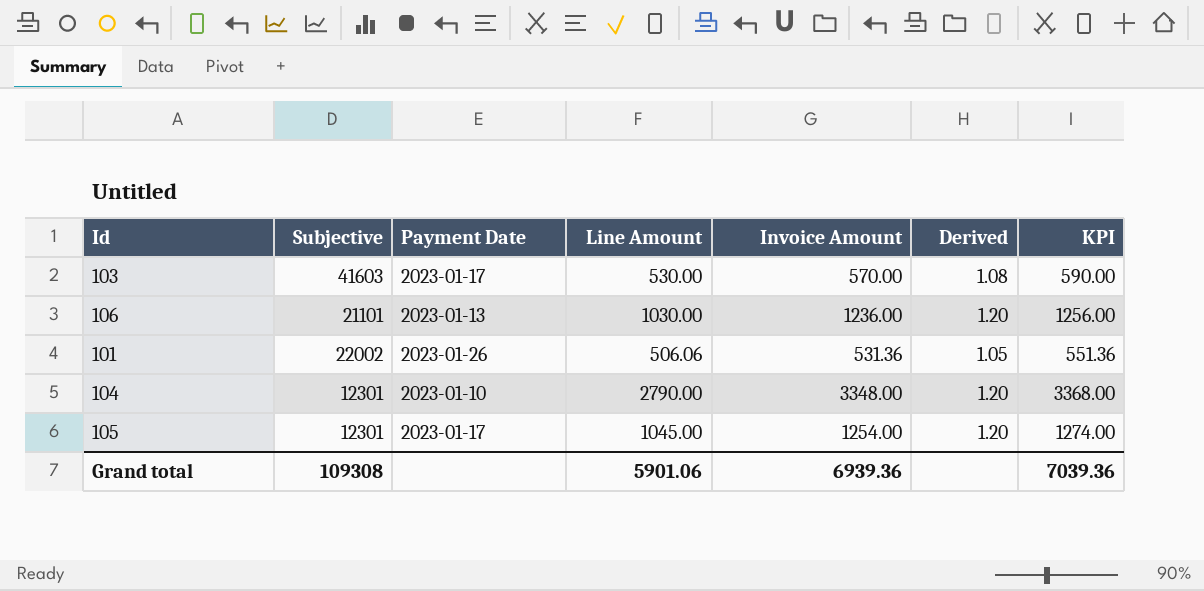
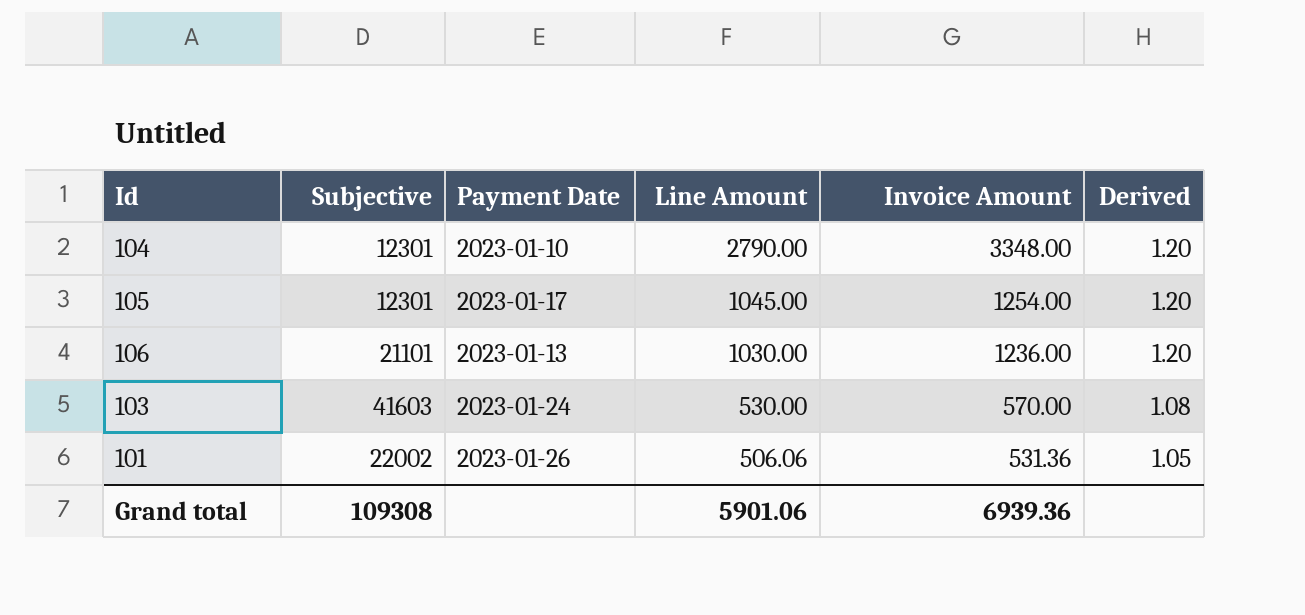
row order: none -> Line Amount descending
column KPI | formula: [Invoice Amount] + 20 -> none
103 | Payment Date: 2023-01-17 -> 2023-01-24

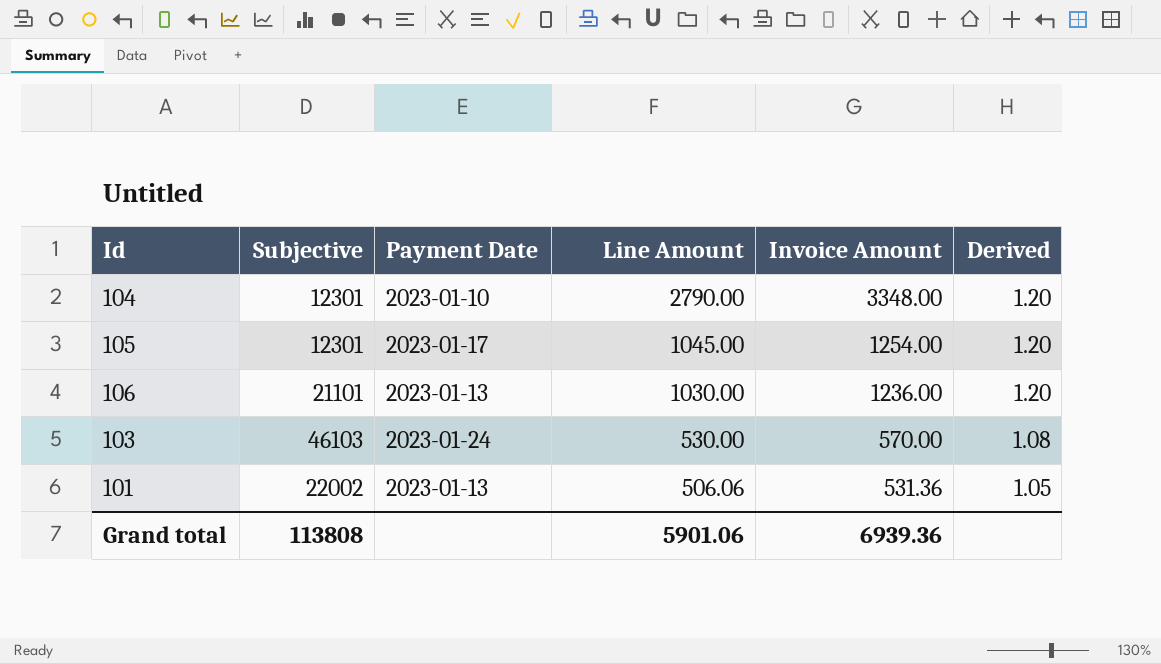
103 | Subjective: 41603 -> 46103
101 | Payment Date: 2023-01-26 -> 2023-01-13
Grand total | Subjective: 109308 -> 113808

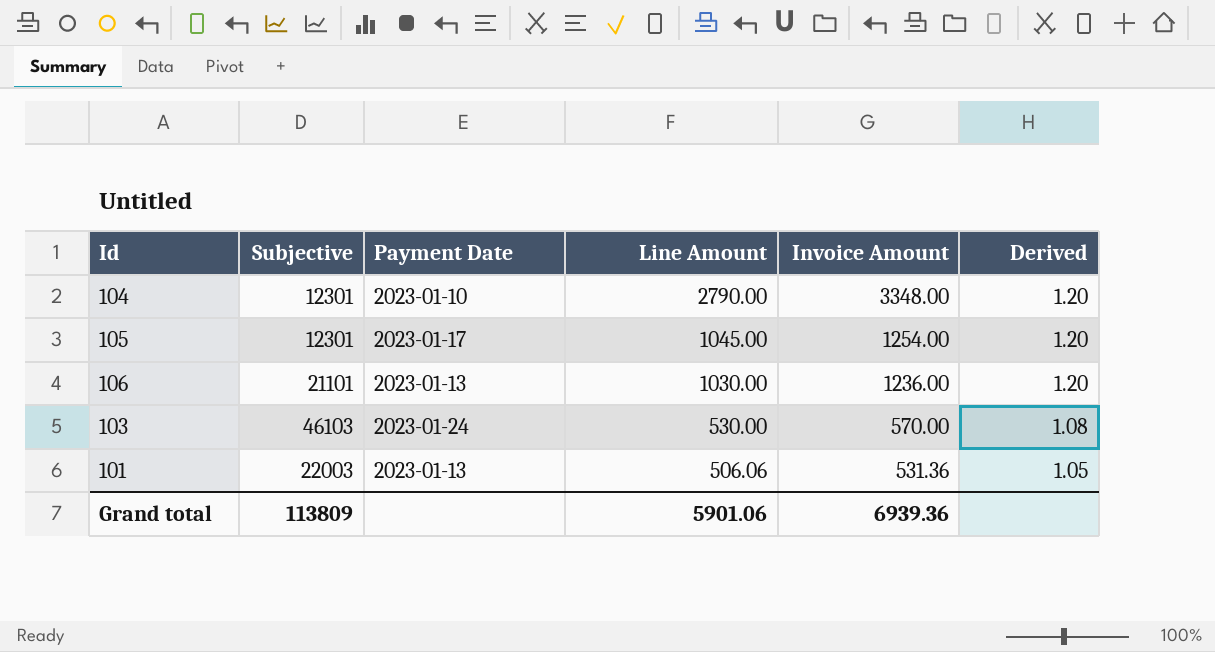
101 | Subjective: 22002 -> 22003
Grand total | Subjective: 113808 -> 113809

